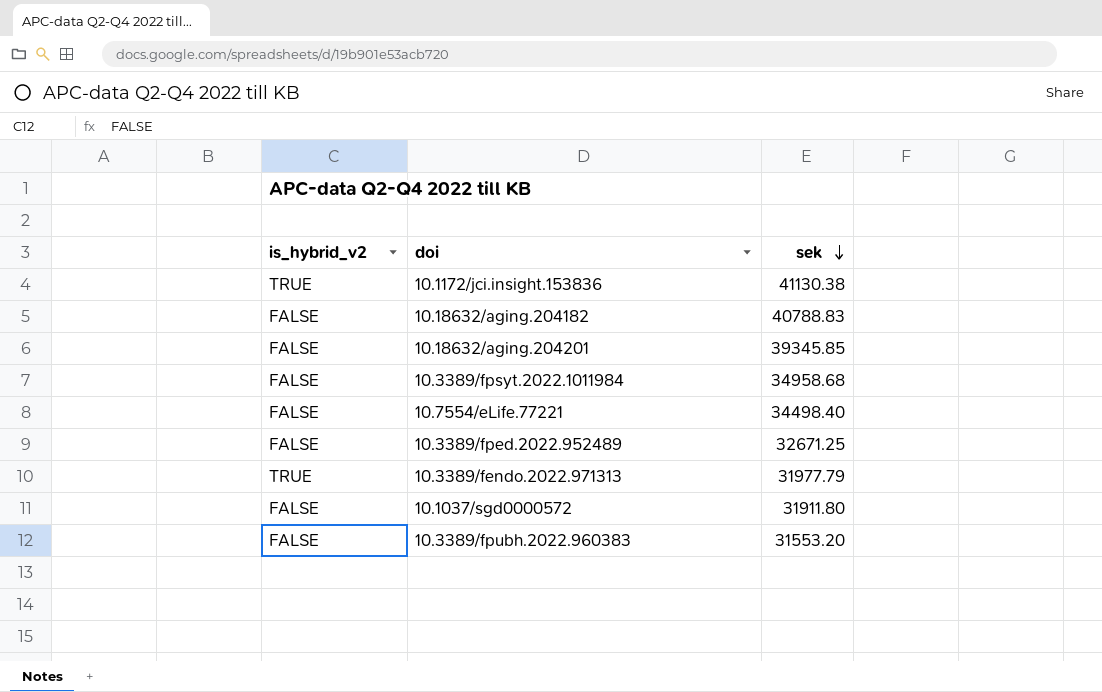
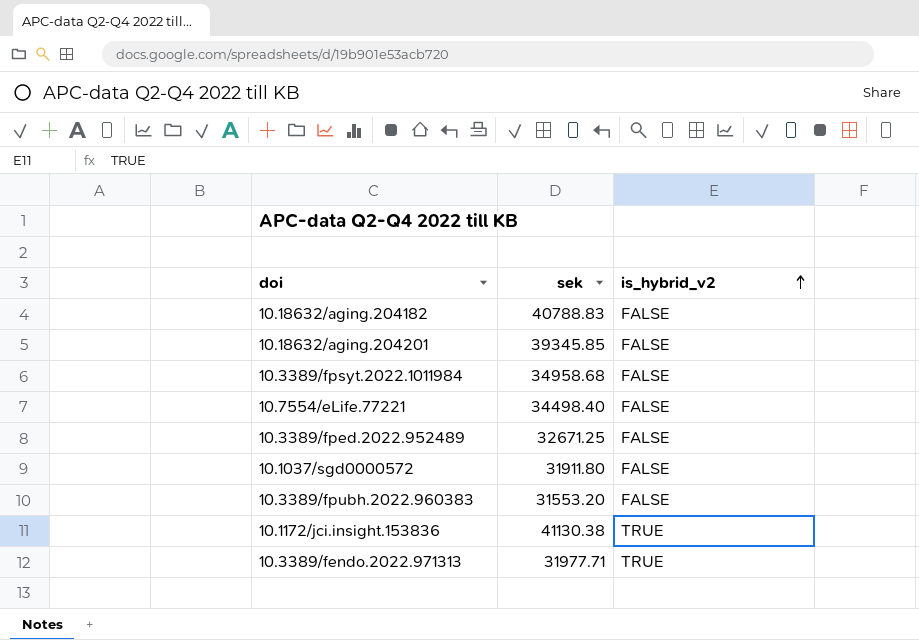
row order: sek descending -> is_hybrid_v2 ascending
column is_hybrid_v2 | position: 1 -> 3
10.3389/fendo.2022.971313 | sek: 31977.79 -> 31977.71

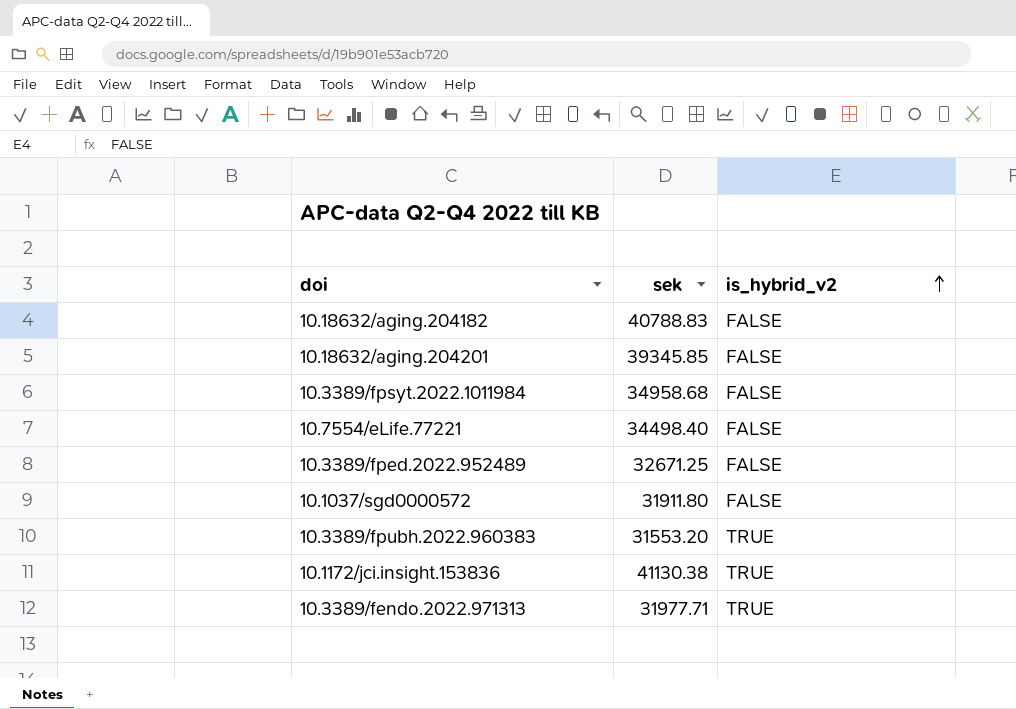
10.3389/fpubh.2022.960383 | is_hybrid_v2: FALSE -> TRUE

